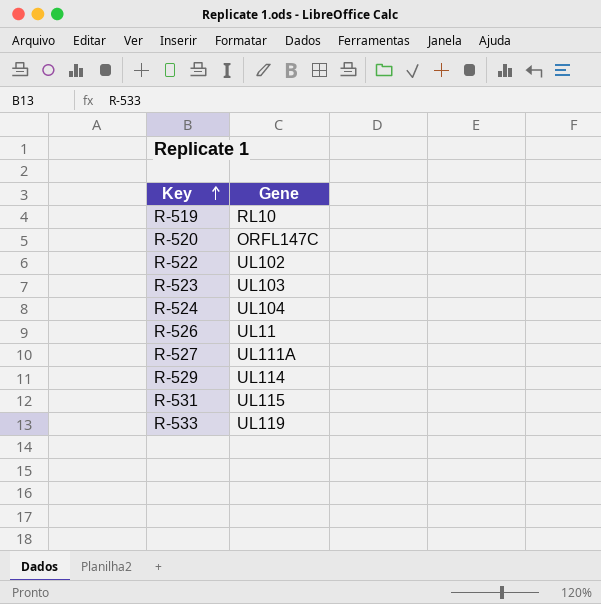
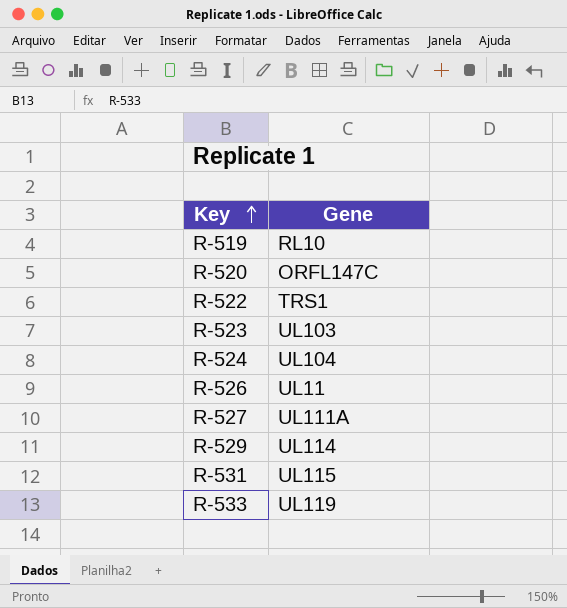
R-522 | Gene: UL102 -> TRS1

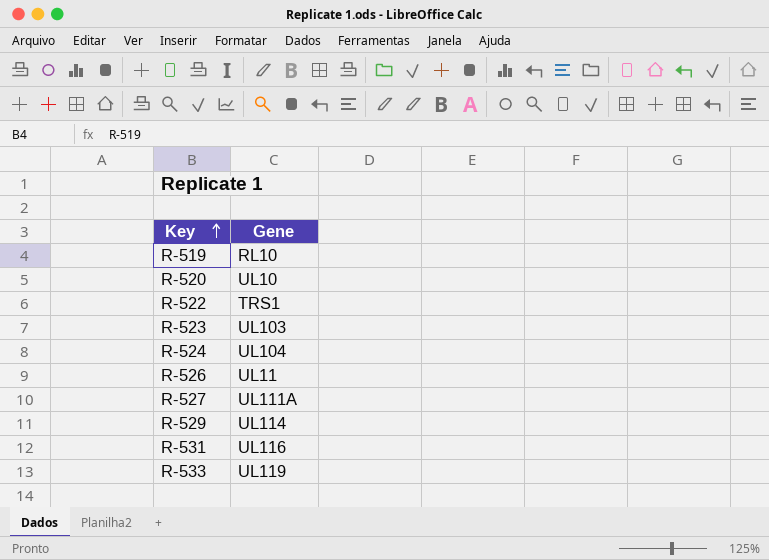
R-520 | Gene: ORFL147C -> UL10
R-531 | Gene: UL115 -> UL116

